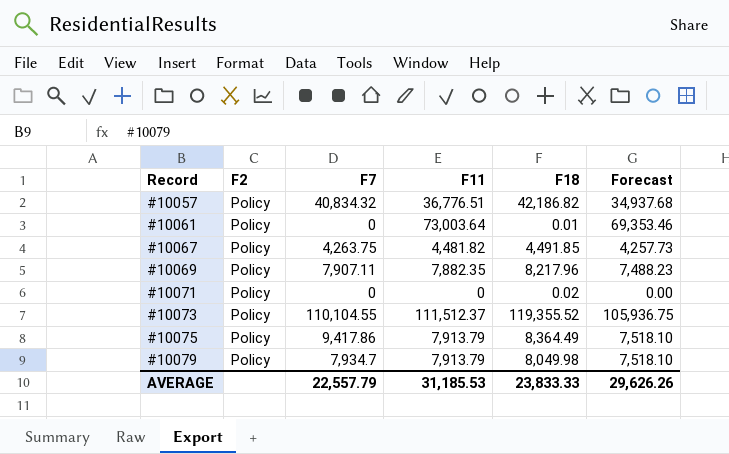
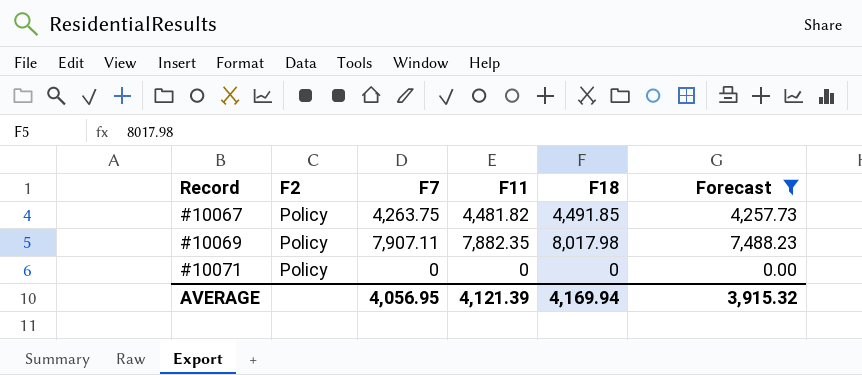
filter: none -> Forecast <= 7,488.23
#10069 | F18: 8,217.96 -> 8,017.98
#10071 | F18: 0.02 -> 0
AVERAGE | F7: 22,557.79 -> 4,056.95
AVERAGE | F11: 31,185.53 -> 4,121.39
AVERAGE | F18: 23,833.33 -> 4,169.94
AVERAGE | Forecast: 29,626.26 -> 3,915.32

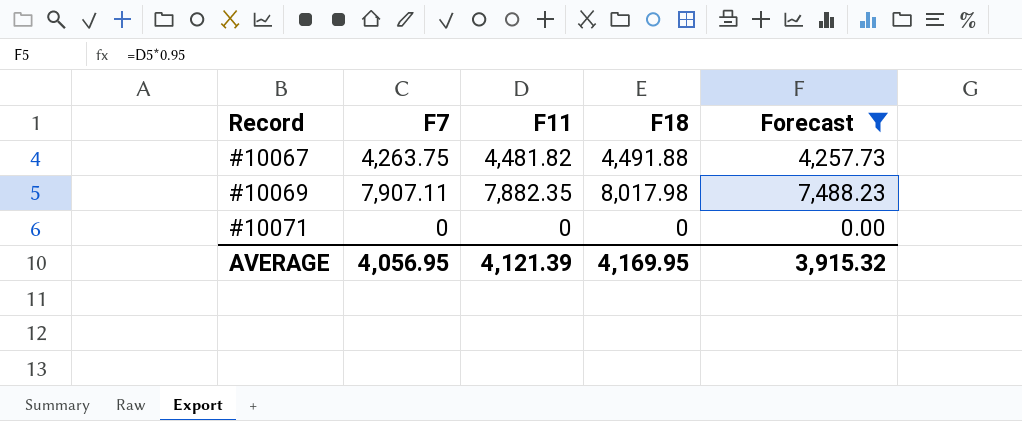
column F2 | position: 2 -> none
#10067 | F18: 4,491.85 -> 4,491.88
AVERAGE | F18: 4,169.94 -> 4,169.95

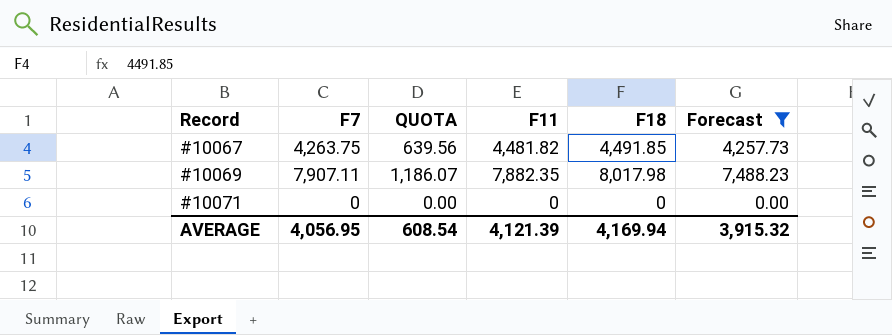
column QUOTA | formula: none -> [F7] * 0.15
#10067 | F18: 4,491.88 -> 4,491.85
AVERAGE | F18: 4,169.95 -> 4,169.94

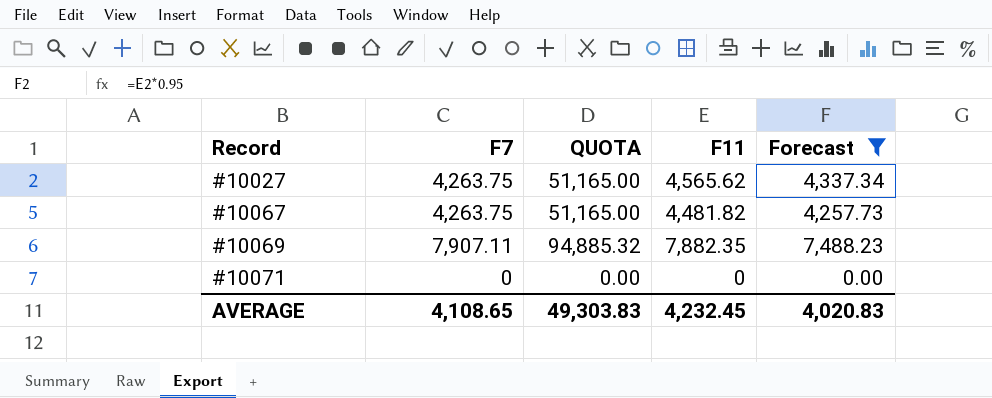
column F18 | position: 5 -> none
column QUOTA | formula: [F7] * 0.15 -> [F7] * 12
row #10027: none -> 4,263.75 | 51,165.00 | 4,565.62 | 4,337.34
AVERAGE | F7: 4,056.95 -> 4,108.65
AVERAGE | QUOTA: 608.54 -> 49,303.83
AVERAGE | F11: 4,121.39 -> 4,232.45
AVERAGE | Forecast: 3,915.32 -> 4,020.83

